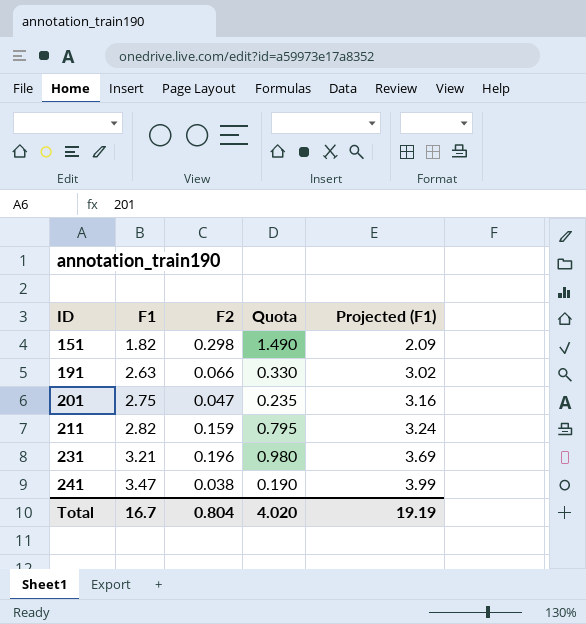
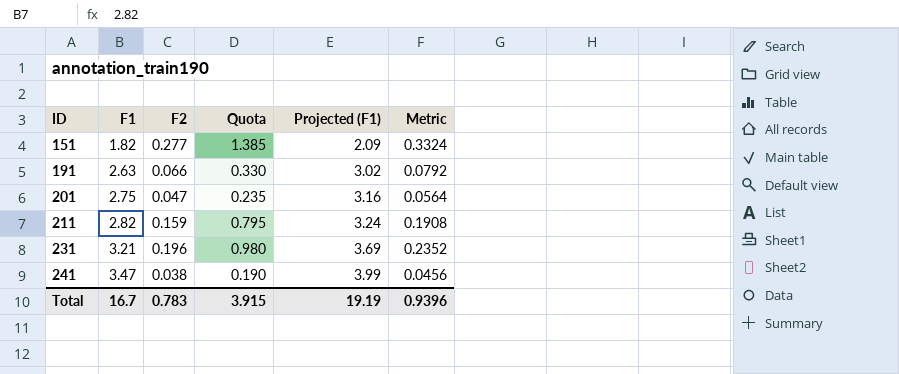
column Metric | formula: none -> [F2] * 1.2
151 | F2: 0.298 -> 0.277
151 | Quota: 1.490 -> 1.385
Total | F2: 0.804 -> 0.783
Total | Quota: 4.020 -> 3.915

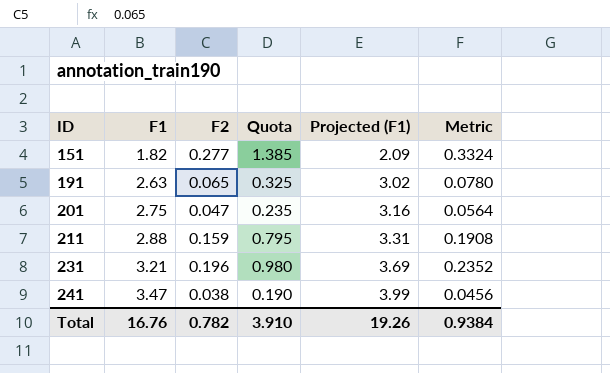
191 | F2: 0.066 -> 0.065
191 | Quota: 0.330 -> 0.325
191 | Metric: 0.0792 -> 0.0780
211 | F1: 2.82 -> 2.88
211 | Projected (F1): 3.24 -> 3.31
Total | F1: 16.7 -> 16.76
Total | F2: 0.783 -> 0.782
Total | Quota: 3.915 -> 3.910
Total | Projected (F1): 19.19 -> 19.26
Total | Metric: 0.9396 -> 0.9384

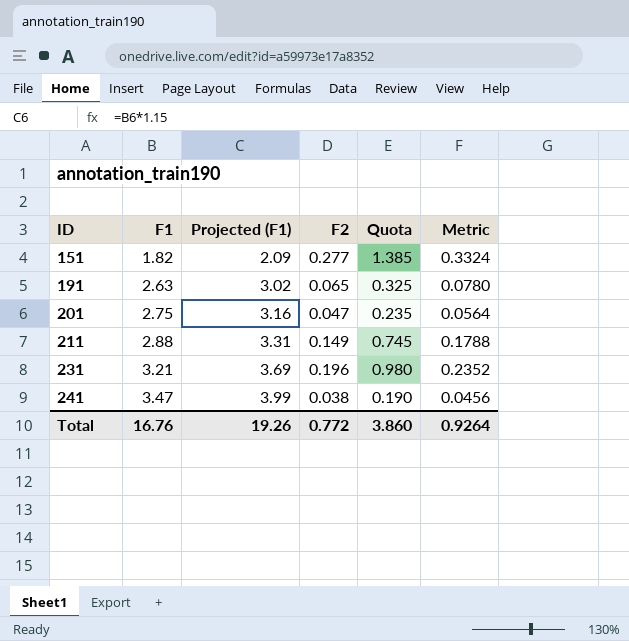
column Projected (F1) | position: 5 -> 3
211 | F2: 0.159 -> 0.149
211 | Quota: 0.795 -> 0.745
211 | Metric: 0.1908 -> 0.1788
Total | F2: 0.782 -> 0.772
Total | Quota: 3.910 -> 3.860
Total | Metric: 0.9384 -> 0.9264

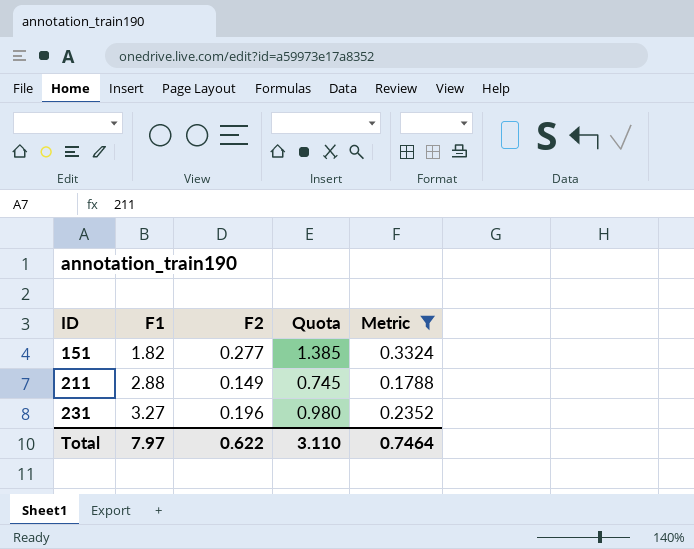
filter: none -> Metric >= 0.1788
column Projected (F1) | formula: [F1] * 1.15 -> none
231 | F1: 3.21 -> 3.27
Total | F1: 16.76 -> 7.97
Total | F2: 0.772 -> 0.622
Total | Quota: 3.860 -> 3.110
Total | Metric: 0.9264 -> 0.7464

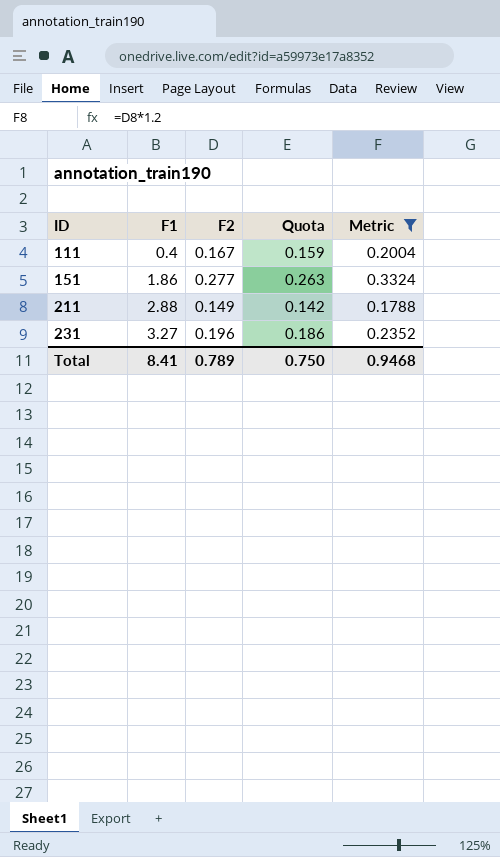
column Quota | formula: [F2] * 5 -> [F2] * 0.95
row 111: none -> 0.4 | 0.167 | 0.159 | 0.2004
151 | F1: 1.82 -> 1.86
Total | F1: 7.97 -> 8.41
Total | F2: 0.622 -> 0.789
Total | Quota: 3.110 -> 0.750
Total | Metric: 0.7464 -> 0.9468

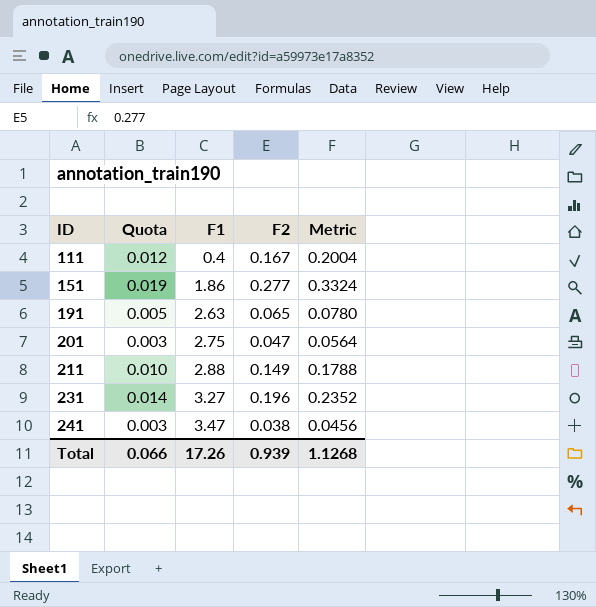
filter: Metric >= 0.1788 -> none
column Quota | formula: [F2] * 0.95 -> [F2] * 0.07
column Quota | position: 4 -> 2
Total | Quota: 0.750 -> 0.066
Total | F1: 8.41 -> 17.26
Total | F2: 0.789 -> 0.939
Total | Metric: 0.9468 -> 1.1268

